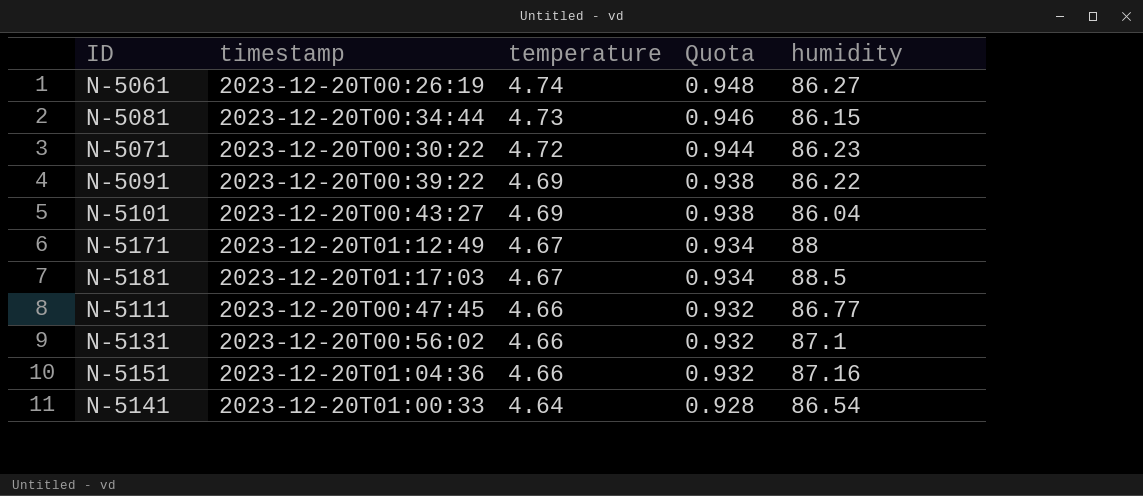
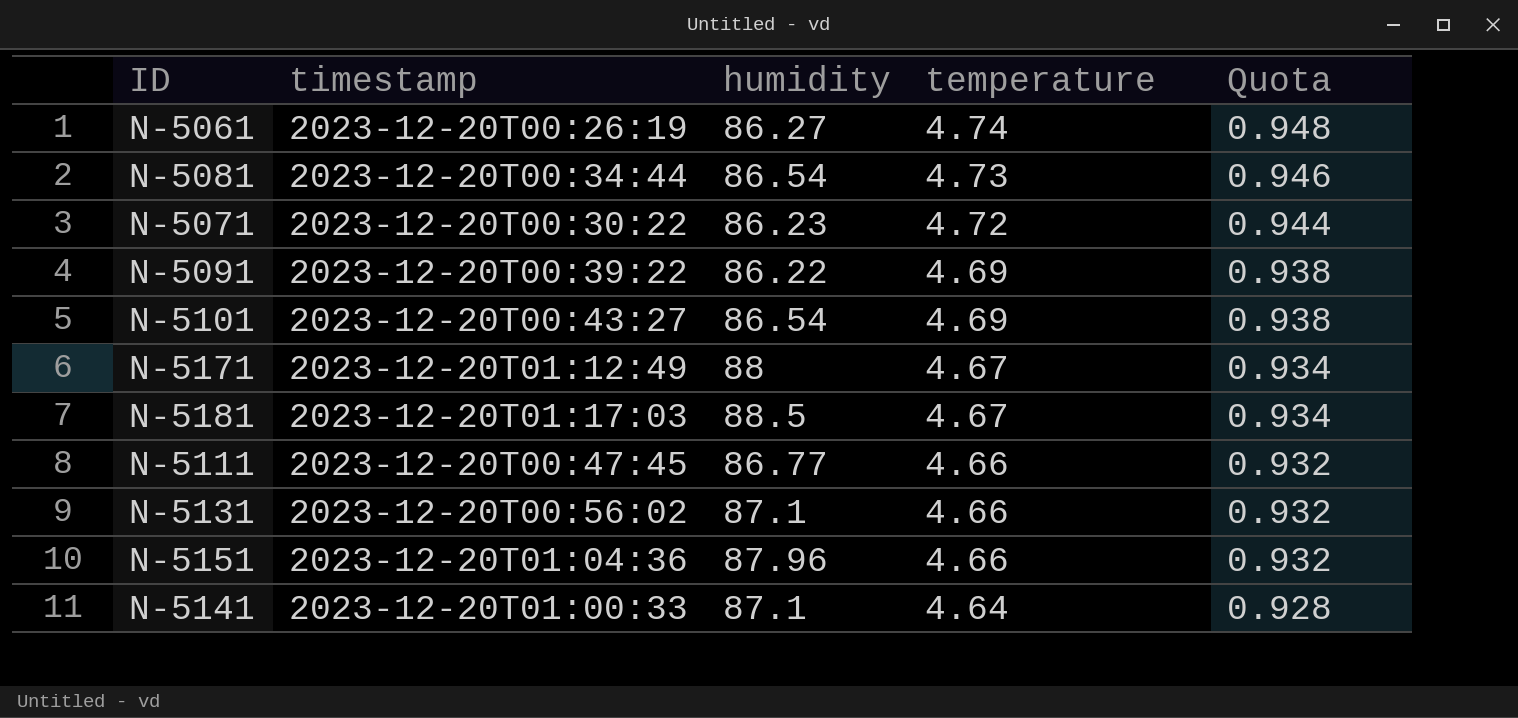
column humidity | position: 5 -> 3
N-5081 | humidity: 86.15 -> 86.54
N-5101 | humidity: 86.04 -> 86.54
N-5151 | humidity: 87.16 -> 87.96
N-5141 | humidity: 86.54 -> 87.1

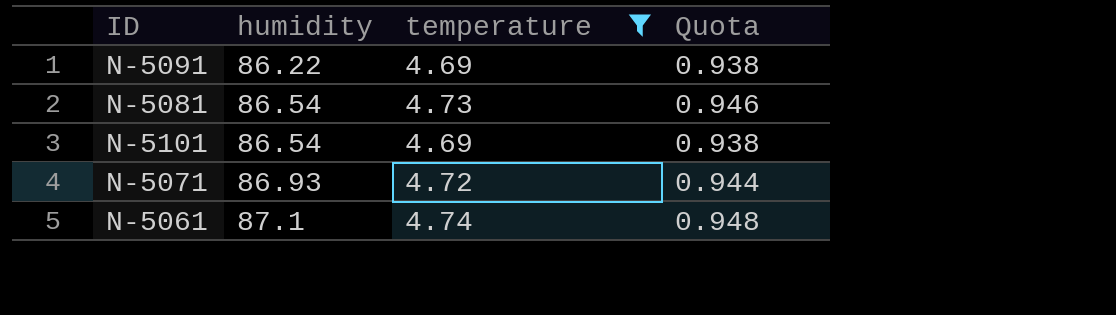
filter: none -> temperature >= 4.69
row order: temperature descending -> humidity ascending
column timestamp | position: 2 -> none
N-5071 | humidity: 86.23 -> 86.93
N-5061 | humidity: 86.27 -> 87.1

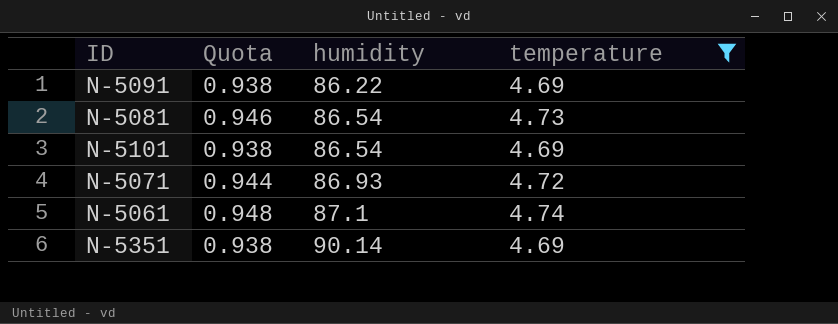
column Quota | position: 4 -> 2
row N-5351: none -> 0.938 | 90.14 | 4.69

